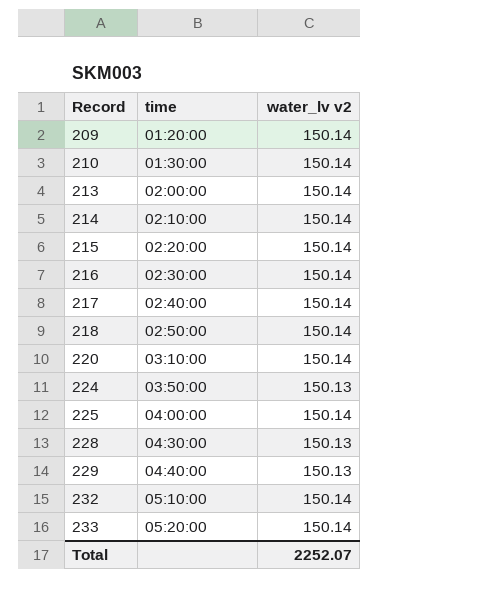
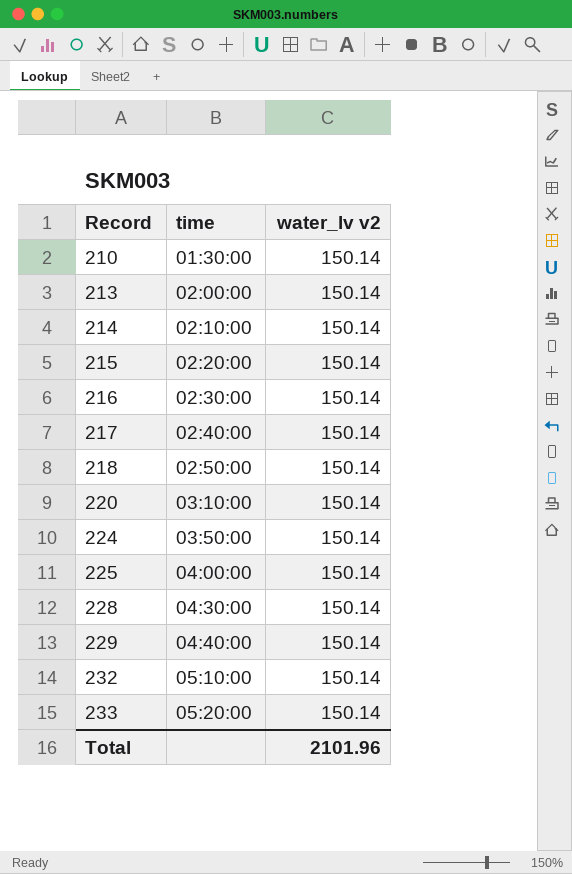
row 209: 01:20:00 | 150.14 -> none
224 | water_lv v2: 150.13 -> 150.14
228 | water_lv v2: 150.13 -> 150.14
229 | water_lv v2: 150.13 -> 150.14
Total | water_lv v2: 2252.07 -> 2101.96

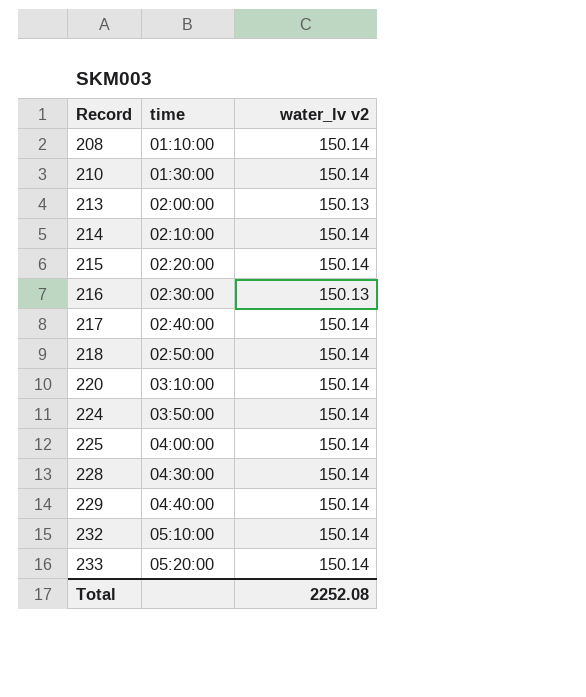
row 208: none -> 01:10:00 | 150.14
213 | water_lv v2: 150.14 -> 150.13
216 | water_lv v2: 150.14 -> 150.13
Total | water_lv v2: 2101.96 -> 2252.08

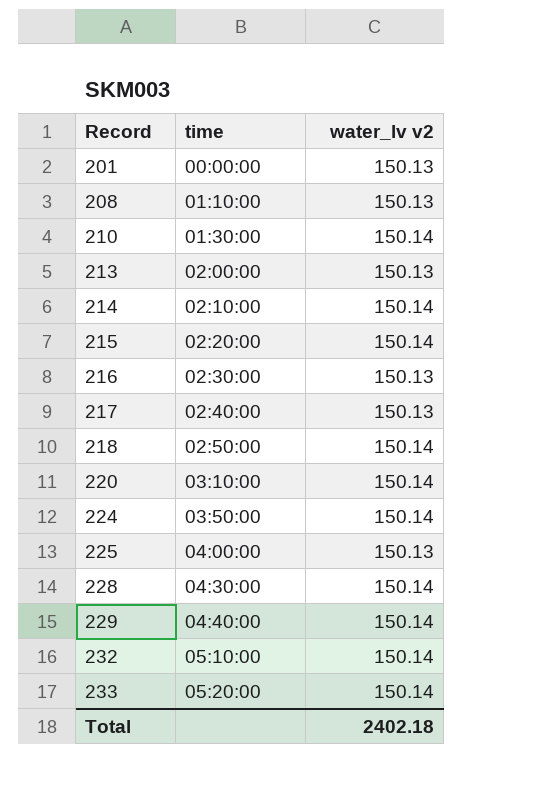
row 201: none -> 00:00:00 | 150.13
208 | water_lv v2: 150.14 -> 150.13
217 | water_lv v2: 150.14 -> 150.13
225 | water_lv v2: 150.14 -> 150.13
Total | water_lv v2: 2252.08 -> 2402.18

